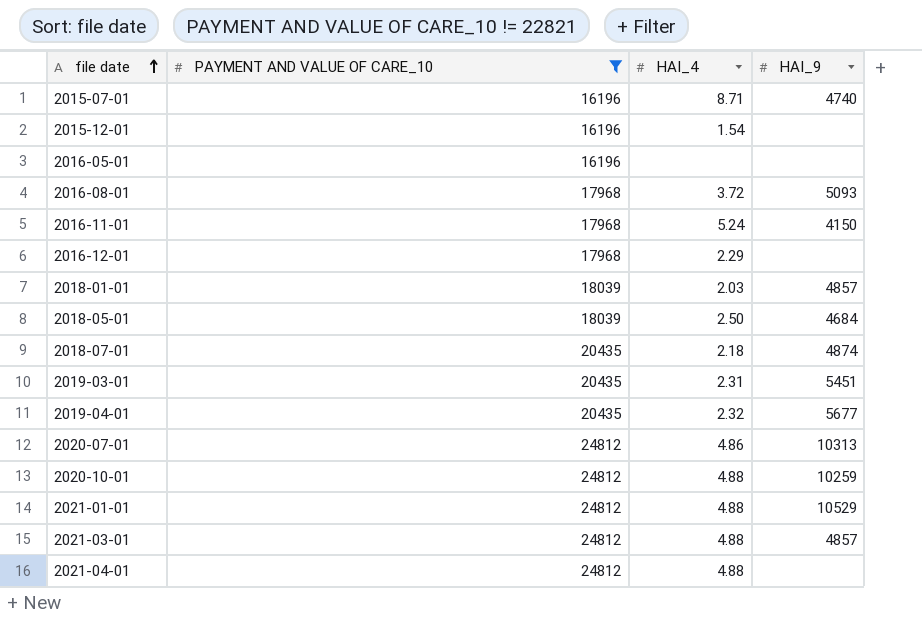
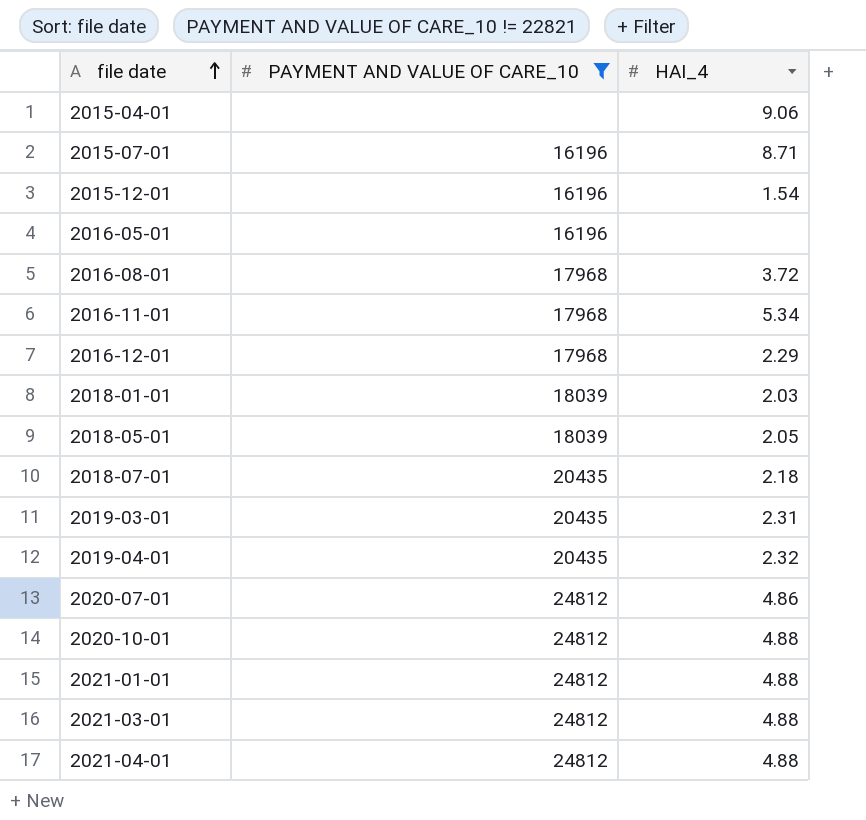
column HAI_9 | position: 4 -> none
row 2015-04-01: none -> none | 9.06
2016-11-01 | HAI_4: 5.24 -> 5.34
2018-05-01 | HAI_4: 2.50 -> 2.05

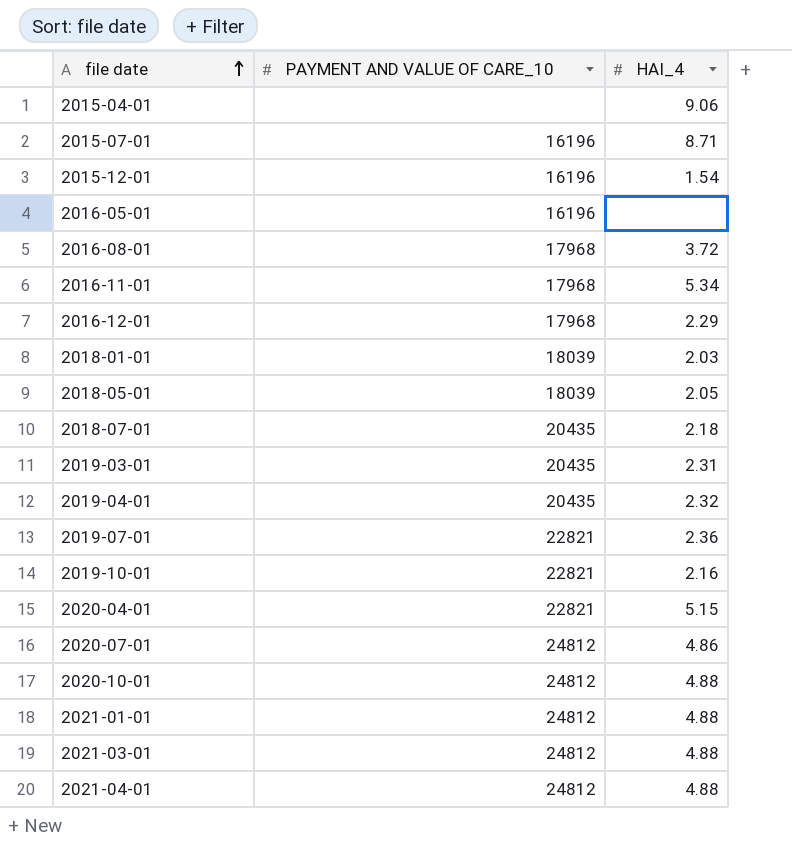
filter: PAYMENT AND VALUE OF CARE_10 != 22821 -> none

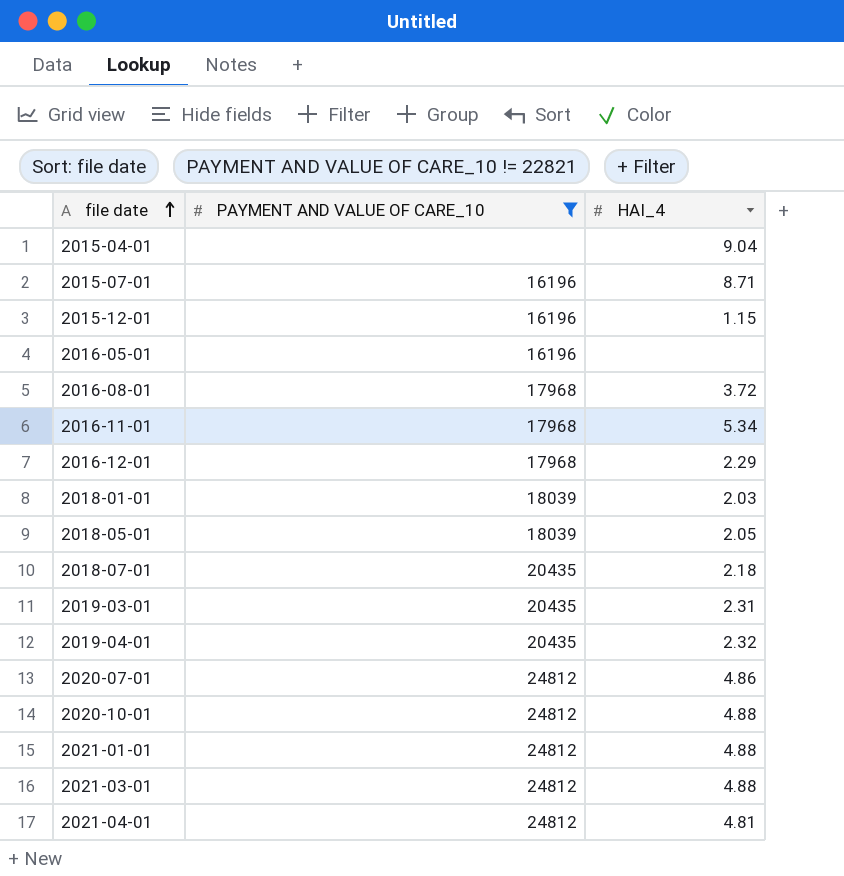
filter: none -> PAYMENT AND VALUE OF CARE_10 != 22821
2015-04-01 | HAI_4: 9.06 -> 9.04
2015-12-01 | HAI_4: 1.54 -> 1.15
2021-04-01 | HAI_4: 4.88 -> 4.81

